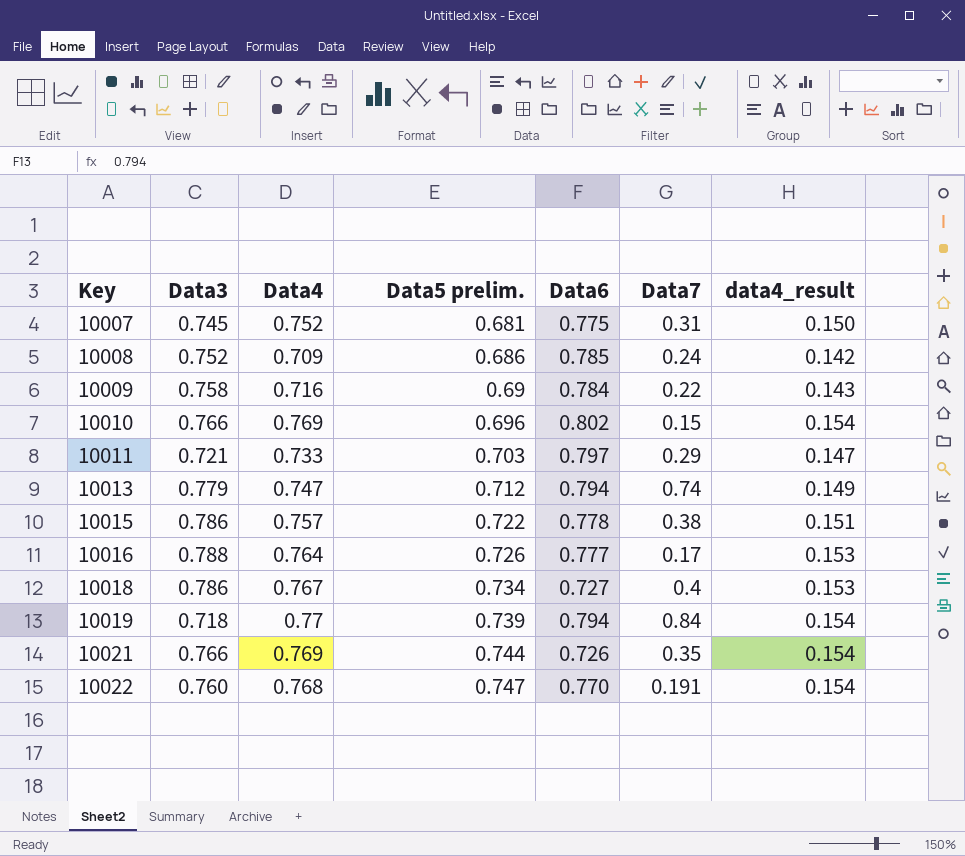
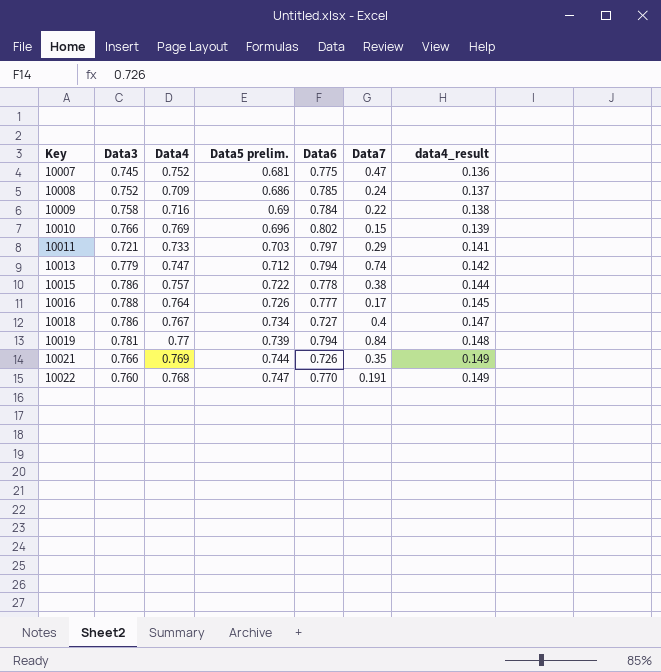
column data4_result | formula: [Data4] * 0.2 -> [Data5 prelim.] * 0.2
10007 | Data7: 0.31 -> 0.47
10019 | Data3: 0.718 -> 0.781

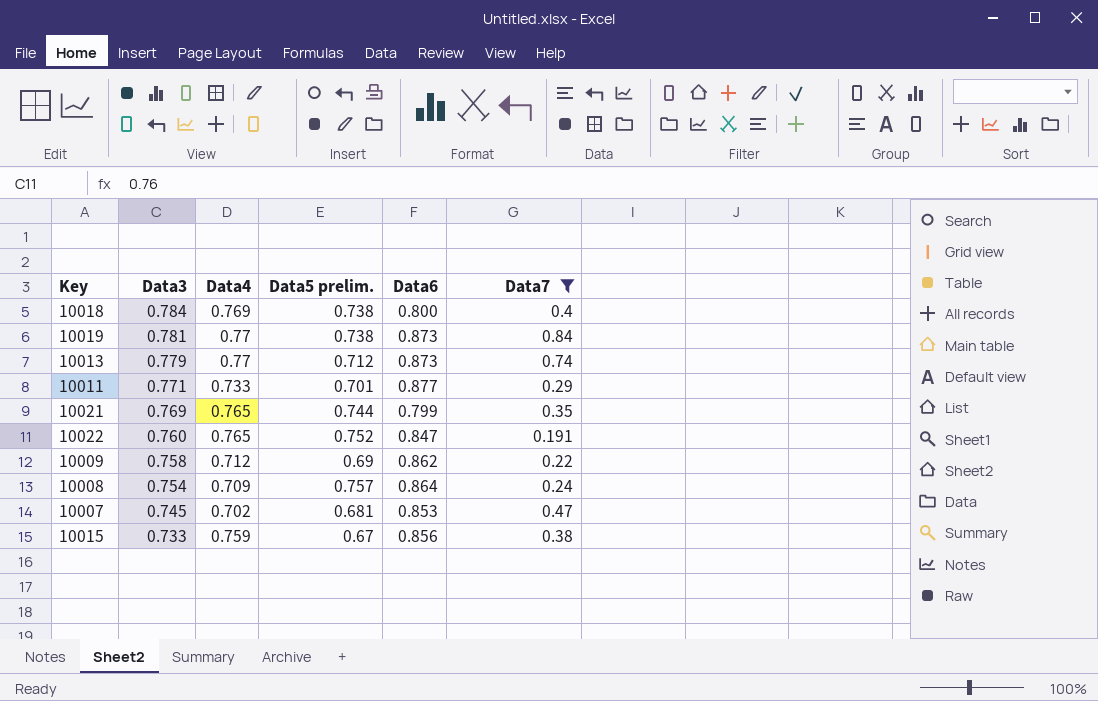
filter: none -> Data7 >= 0.191
row order: Key ascending -> Data3 descending
column data4_result | formula: [Data5 prelim.] * 0.2 -> none
10018 | Data3: 0.786 -> 0.784
10018 | Data4: 0.767 -> 0.769
10018 | Data5 prelim.: 0.734 -> 0.738
10018 | Data6: 0.727 -> 0.800
10019 | Data5 prelim.: 0.739 -> 0.738
10019 | Data6: 0.794 -> 0.873
10013 | Data4: 0.747 -> 0.77
10013 | Data6: 0.794 -> 0.873
10011 | Data3: 0.721 -> 0.771
10011 | Data5 prelim.: 0.703 -> 0.701
10011 | Data6: 0.797 -> 0.877
10021 | Data3: 0.766 -> 0.769
10021 | Data4: 0.769 -> 0.765
10021 | Data6: 0.726 -> 0.799
10022 | Data4: 0.768 -> 0.765
10022 | Data5 prelim.: 0.747 -> 0.752
10022 | Data6: 0.770 -> 0.847
10009 | Data4: 0.716 -> 0.712
10009 | Data6: 0.784 -> 0.862
10008 | Data3: 0.752 -> 0.754
10008 | Data5 prelim.: 0.686 -> 0.757
10008 | Data6: 0.785 -> 0.864
10007 | Data4: 0.752 -> 0.702
10007 | Data6: 0.775 -> 0.853
10015 | Data3: 0.786 -> 0.733
10015 | Data4: 0.757 -> 0.759
10015 | Data5 prelim.: 0.722 -> 0.67
10015 | Data6: 0.778 -> 0.856

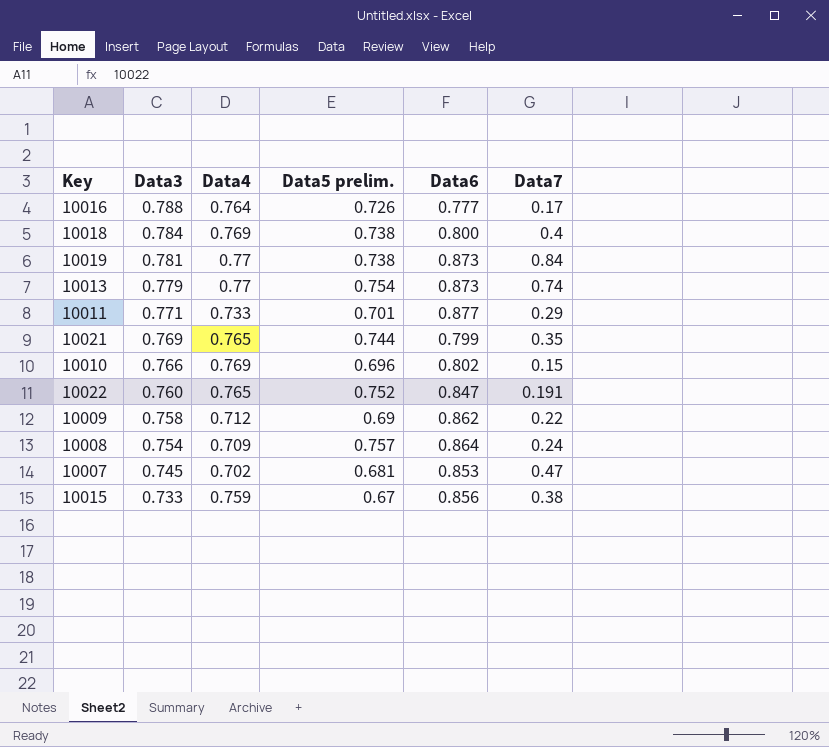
filter: Data7 >= 0.191 -> none
10013 | Data5 prelim.: 0.712 -> 0.754

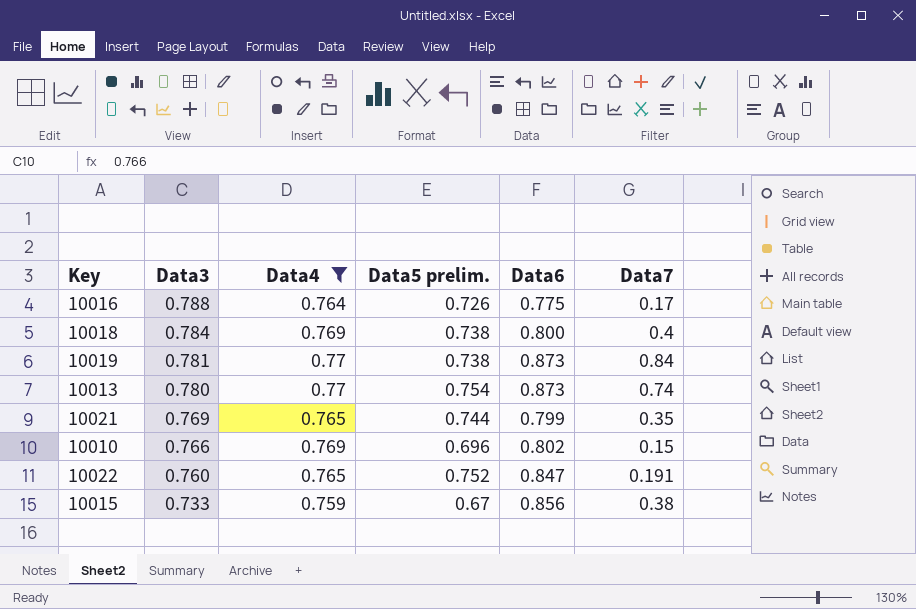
filter: none -> Data4 >= 0.759
10016 | Data6: 0.777 -> 0.775
10013 | Data3: 0.779 -> 0.780

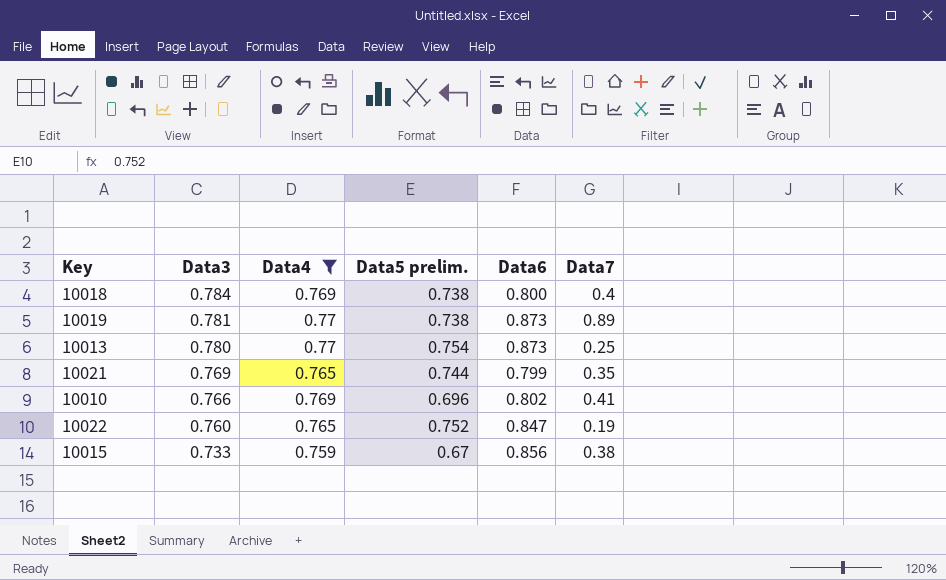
row 10016: 0.788 | 0.764 | 0.726 | 0.775 | 0.17 -> none
10019 | Data7: 0.84 -> 0.89
10013 | Data7: 0.74 -> 0.25
10010 | Data7: 0.15 -> 0.41
10022 | Data7: 0.191 -> 0.19

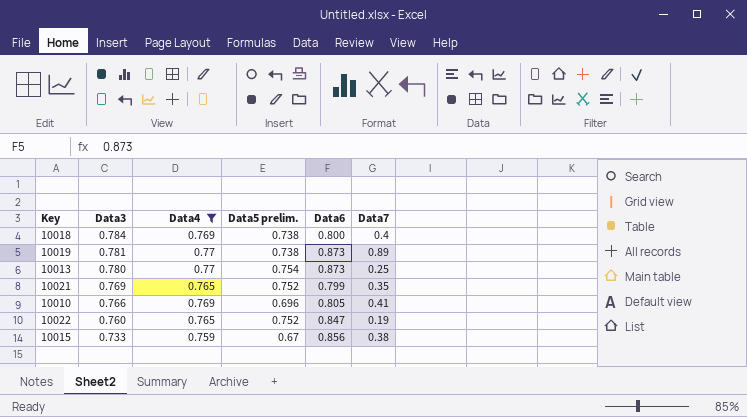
10021 | Data5 prelim.: 0.744 -> 0.752
10010 | Data6: 0.802 -> 0.805

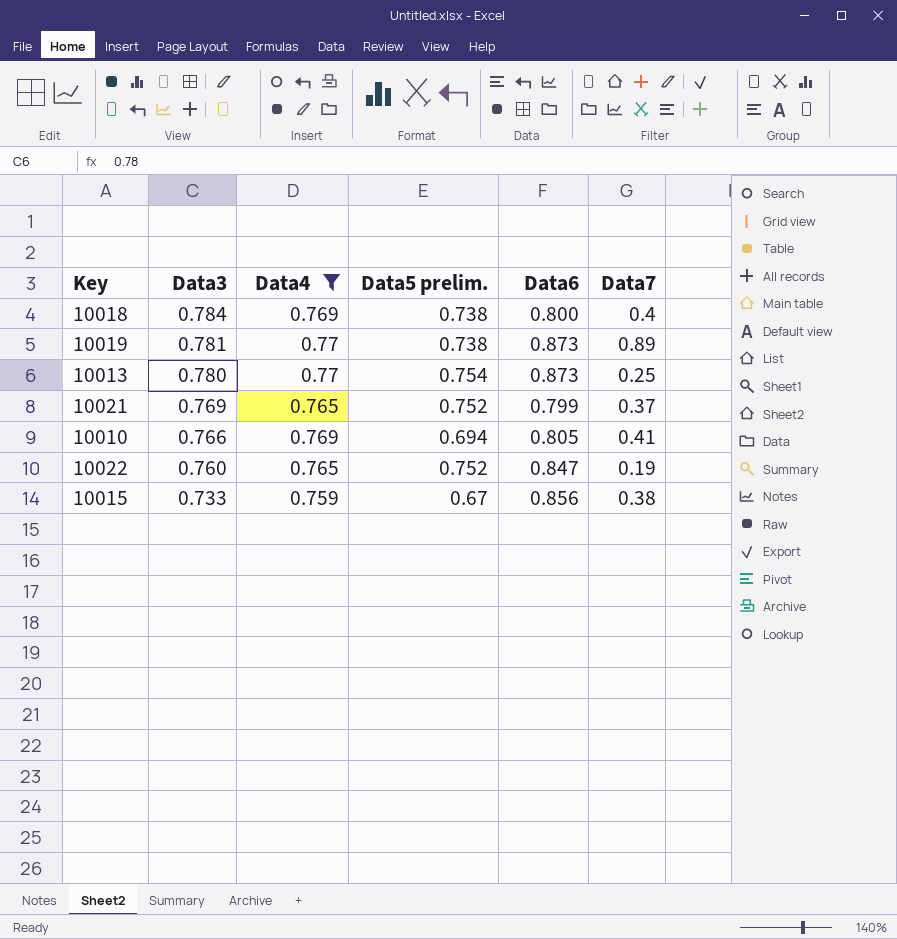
10021 | Data7: 0.35 -> 0.37
10010 | Data5 prelim.: 0.696 -> 0.694

